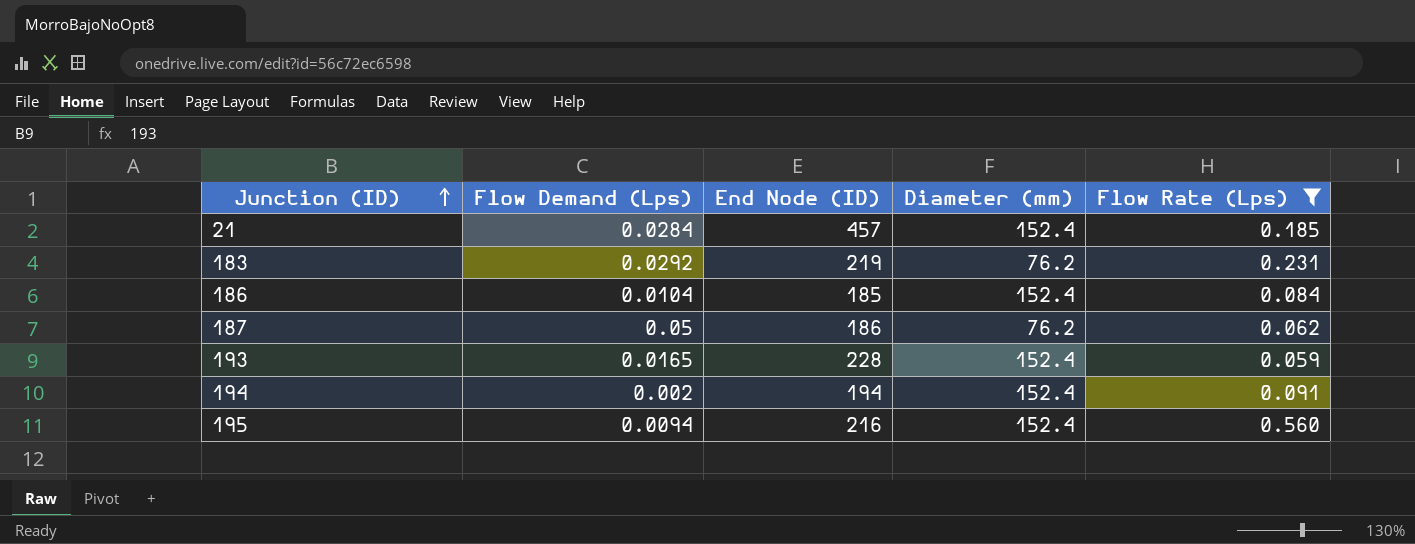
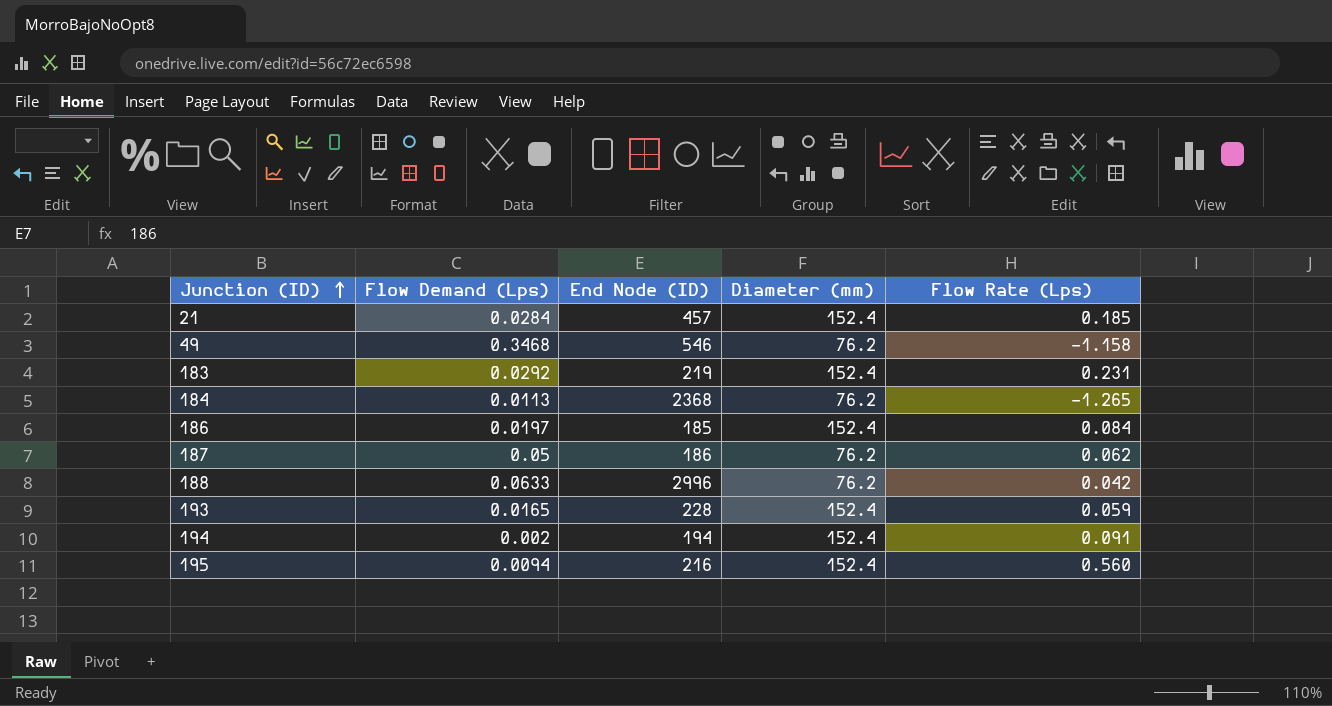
filter: Flow Rate (Lps) >= 0.059 -> none
183 | Diameter (mm): 76.2 -> 152.4
186 | Flow Demand (Lps): 0.0104 -> 0.0197

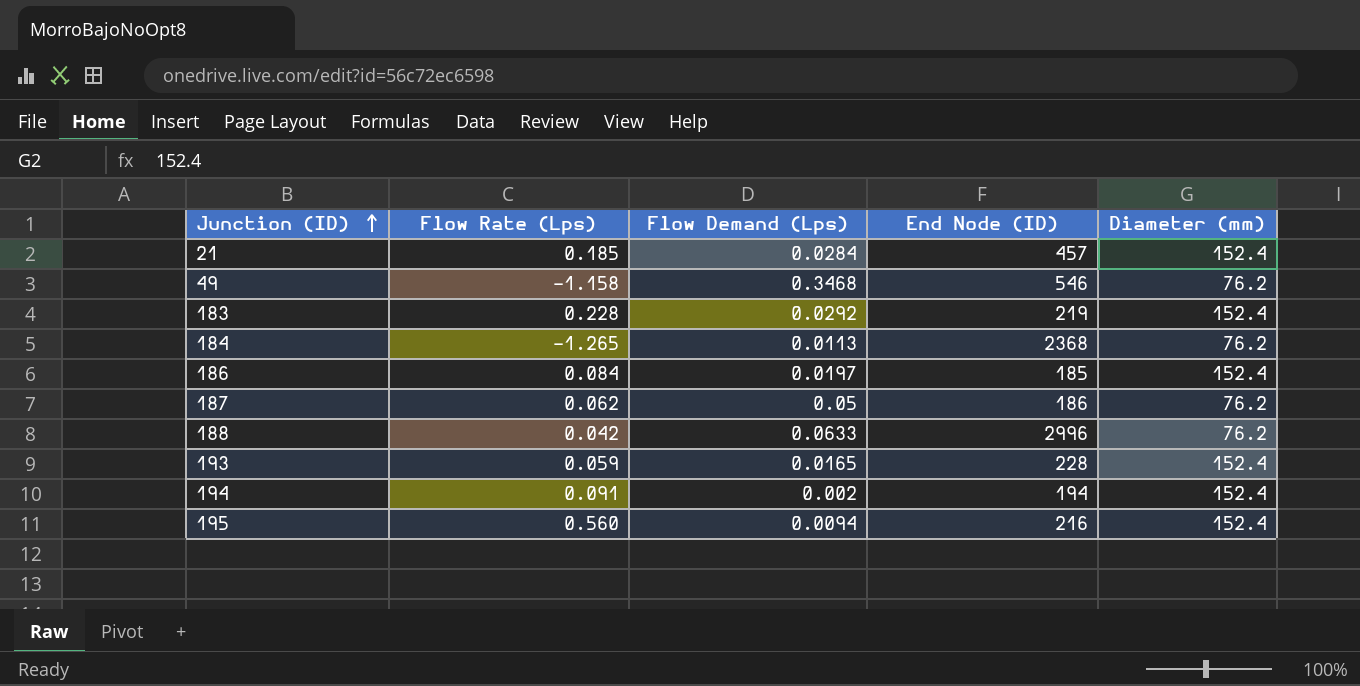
column Flow Rate (Lps) | position: 5 -> 2
183 | Flow Rate (Lps): 0.231 -> 0.228

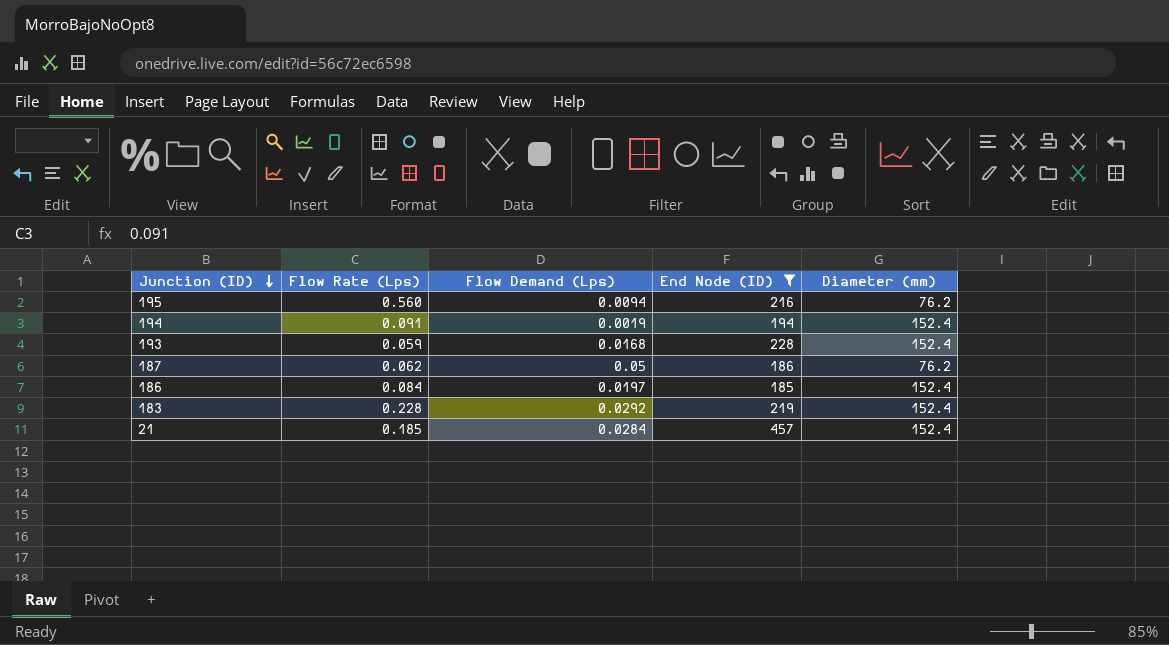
filter: none -> End Node (ID) <= 457
row order: Junction (ID) ascending -> Junction (ID) descending
195 | Diameter (mm): 152.4 -> 76.2
194 | Flow Demand (Lps): 0.002 -> 0.0019
193 | Flow Demand (Lps): 0.0165 -> 0.0168

